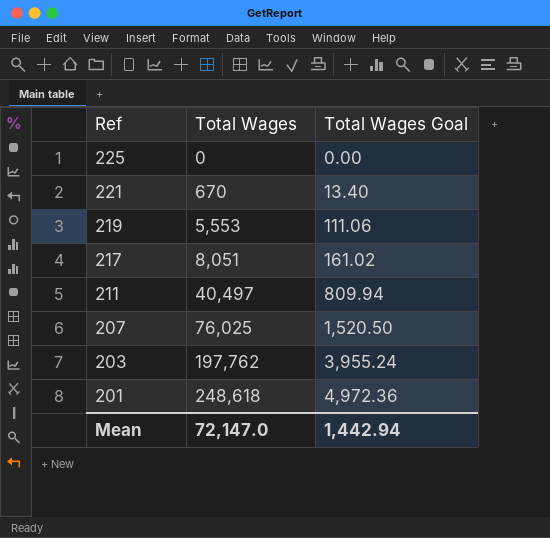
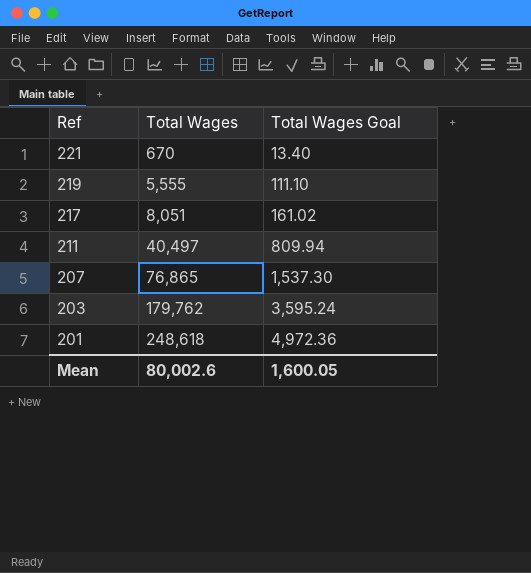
row 225: 0 | 0.00 -> none
219 | Total Wages: 5,553 -> 5,555
219 | Total Wages Goal: 111.06 -> 111.10
207 | Total Wages: 76,025 -> 76,865
207 | Total Wages Goal: 1,520.50 -> 1,537.30
203 | Total Wages: 197,762 -> 179,762
203 | Total Wages Goal: 3,955.24 -> 3,595.24
Mean | Total Wages: 72,147.0 -> 80,002.6
Mean | Total Wages Goal: 1,442.94 -> 1,600.05

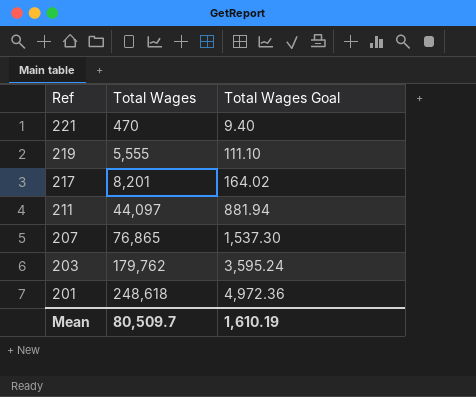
221 | Total Wages: 670 -> 470
221 | Total Wages Goal: 13.40 -> 9.40
217 | Total Wages: 8,051 -> 8,201
217 | Total Wages Goal: 161.02 -> 164.02
211 | Total Wages: 40,497 -> 44,097
211 | Total Wages Goal: 809.94 -> 881.94
Mean | Total Wages: 80,002.6 -> 80,509.7
Mean | Total Wages Goal: 1,600.05 -> 1,610.19

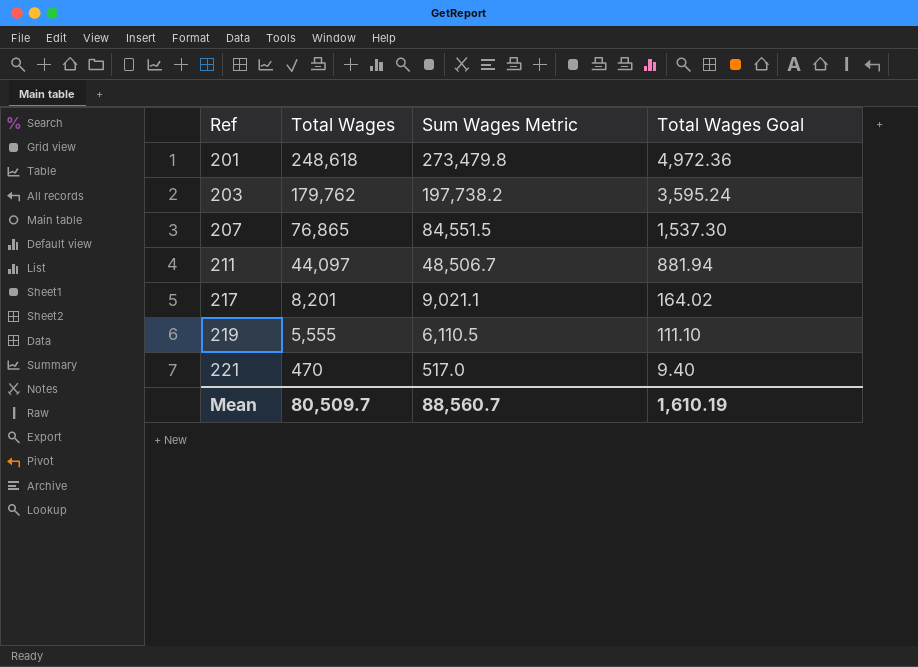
row order: Ref descending -> Ref ascending
column Sum Wages Metric | formula: none -> [Total Wages] * 1.1

